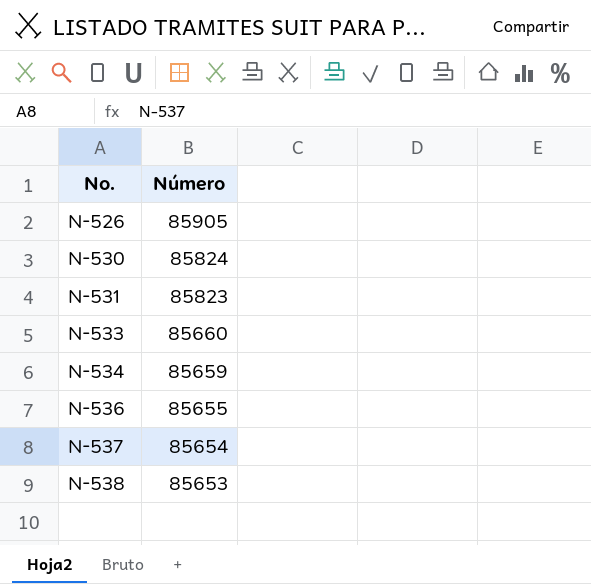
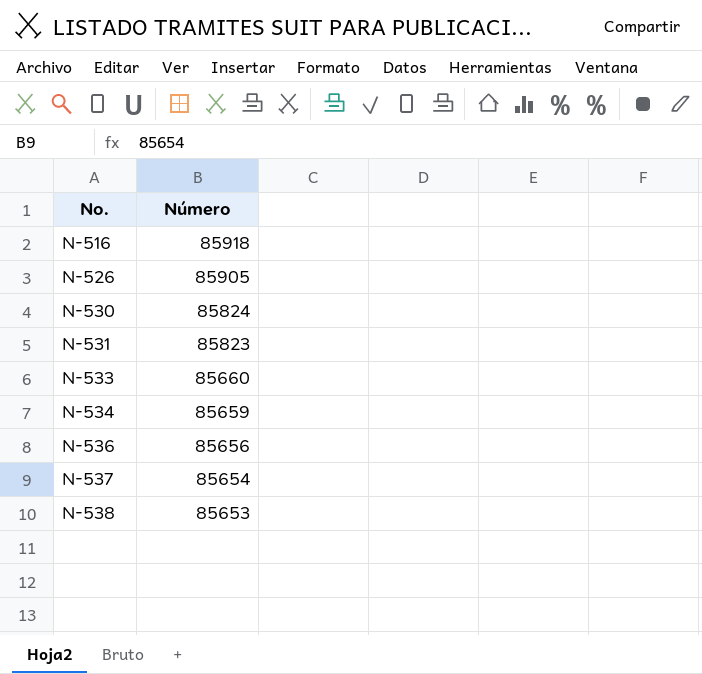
row N-516: none -> 85918
N-536 | Número: 85655 -> 85656

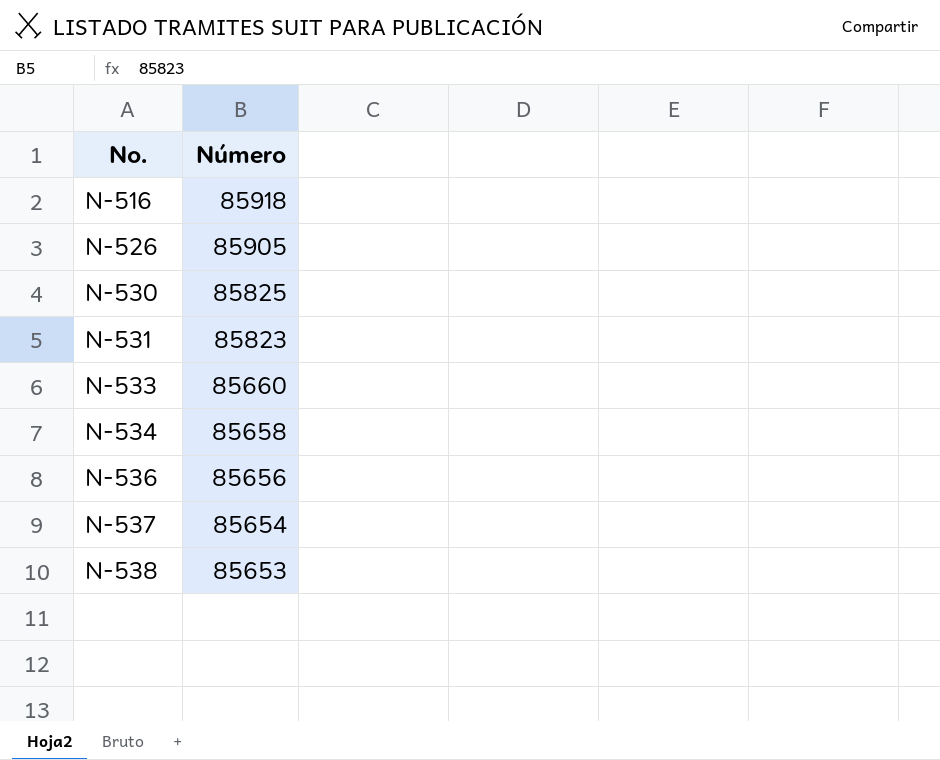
N-530 | Número: 85824 -> 85825
N-534 | Número: 85659 -> 85658

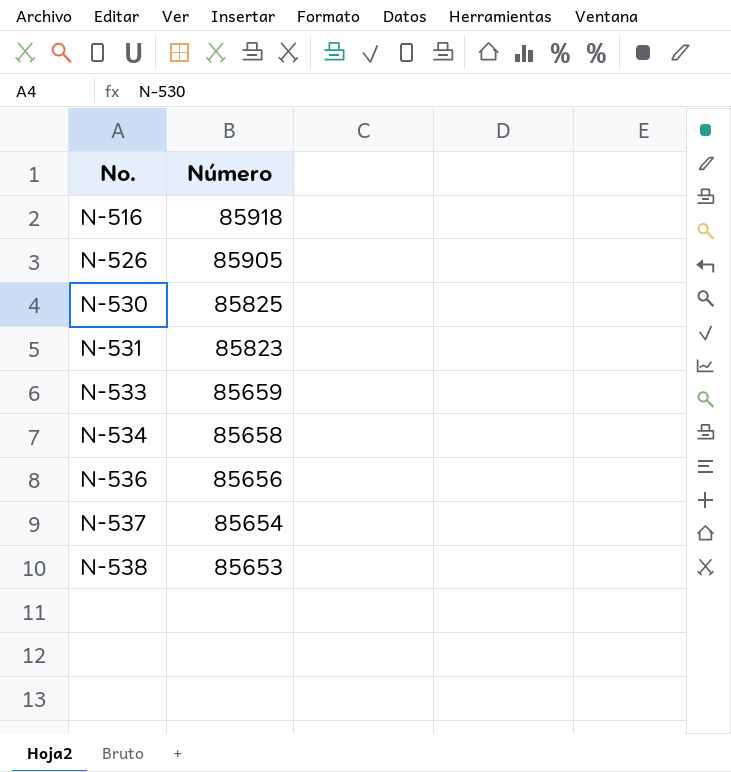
N-533 | Número: 85660 -> 85659

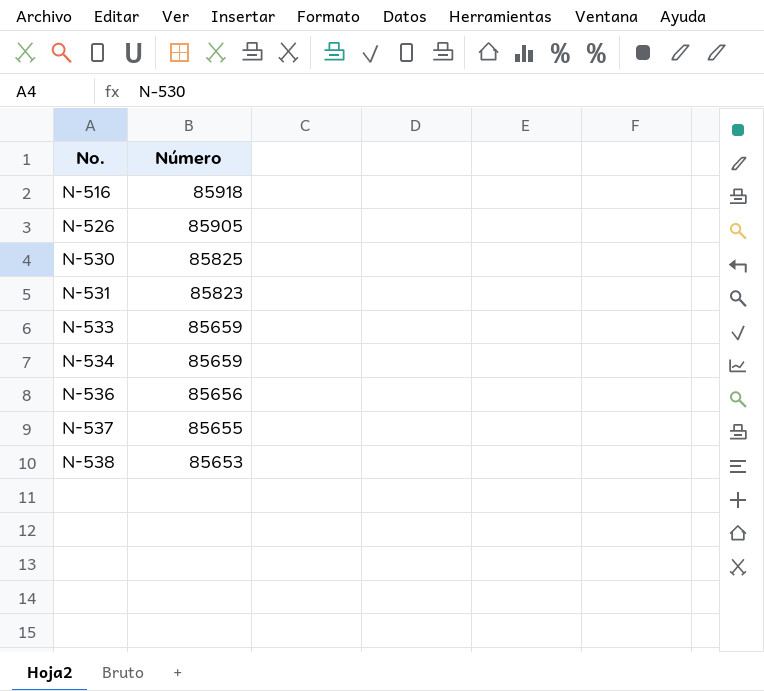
N-534 | Número: 85658 -> 85659
N-537 | Número: 85654 -> 85655

